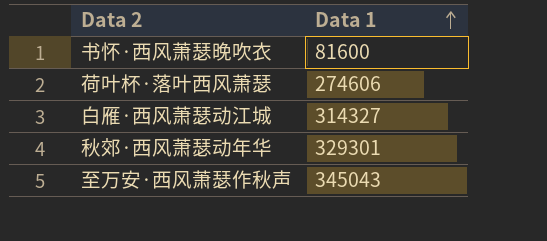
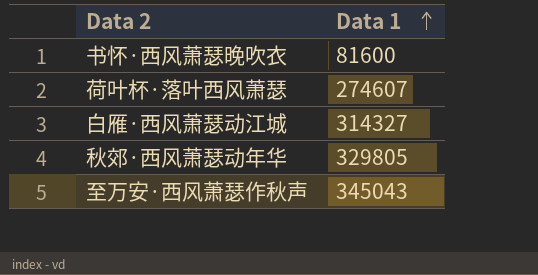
荷叶杯·落叶西风萧瑟 | Data 1: 274606 -> 274607
秋郊·西风萧瑟动年华 | Data 1: 329301 -> 329805

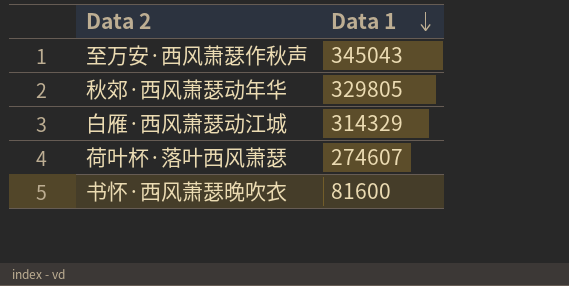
row order: Data 1 ascending -> Data 1 descending
白雁·西风萧瑟动江城 | Data 1: 314327 -> 314329

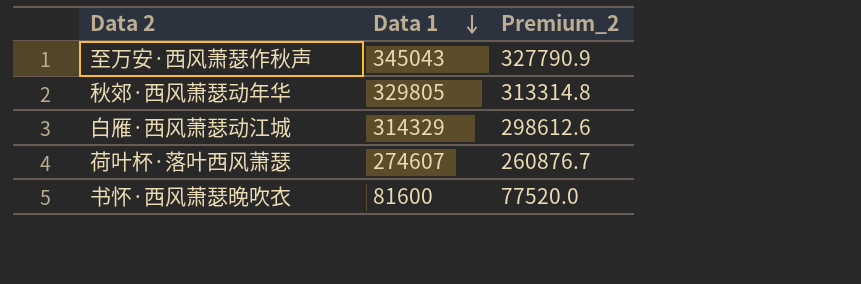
column Premium_2 | formula: none -> [Data 1] * 0.95

